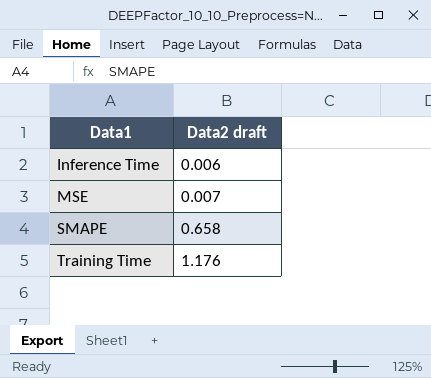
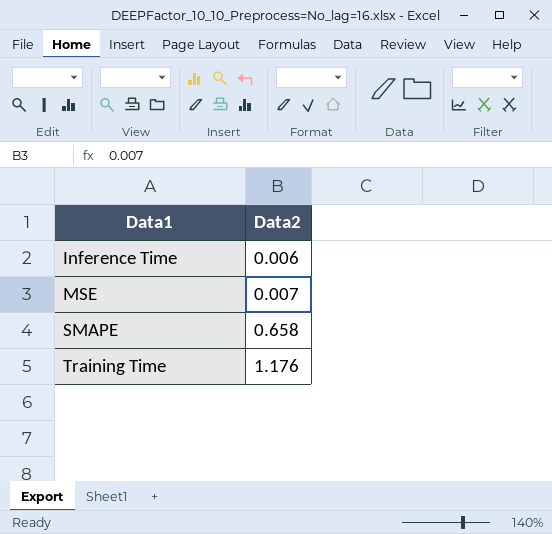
column name: Data2 draft -> Data2

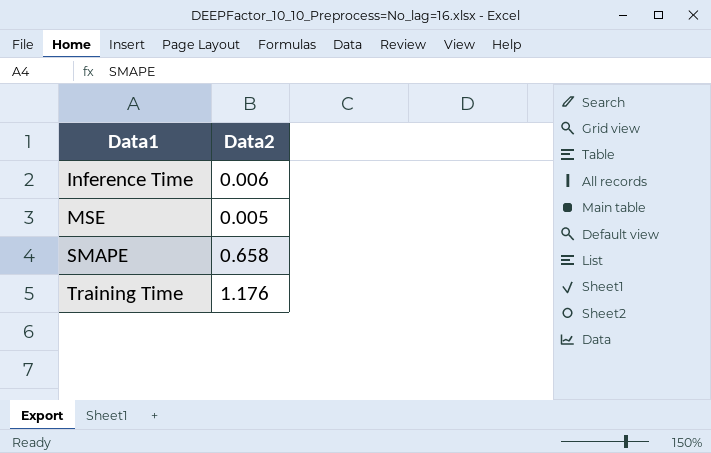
MSE | Data2: 0.007 -> 0.005

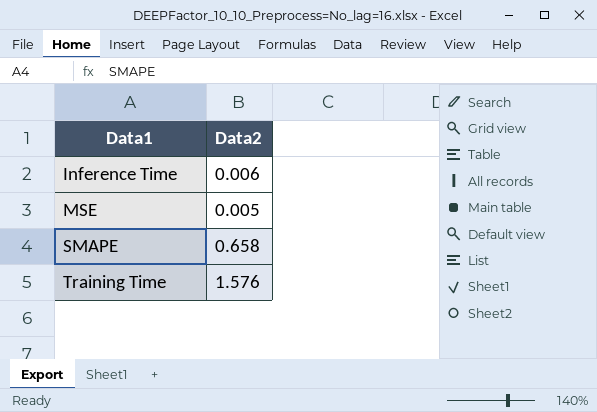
Training Time | Data2: 1.176 -> 1.576

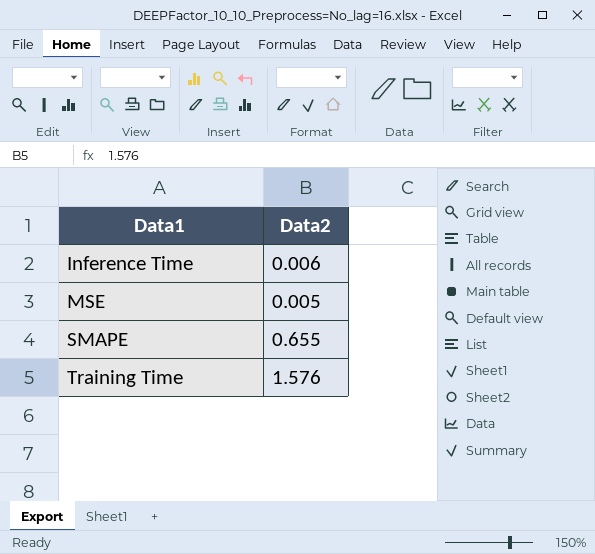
SMAPE | Data2: 0.658 -> 0.655

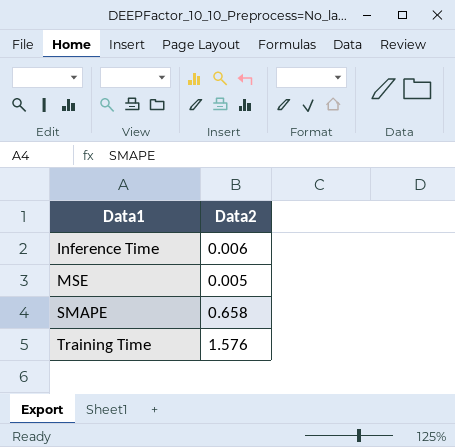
SMAPE | Data2: 0.655 -> 0.658

